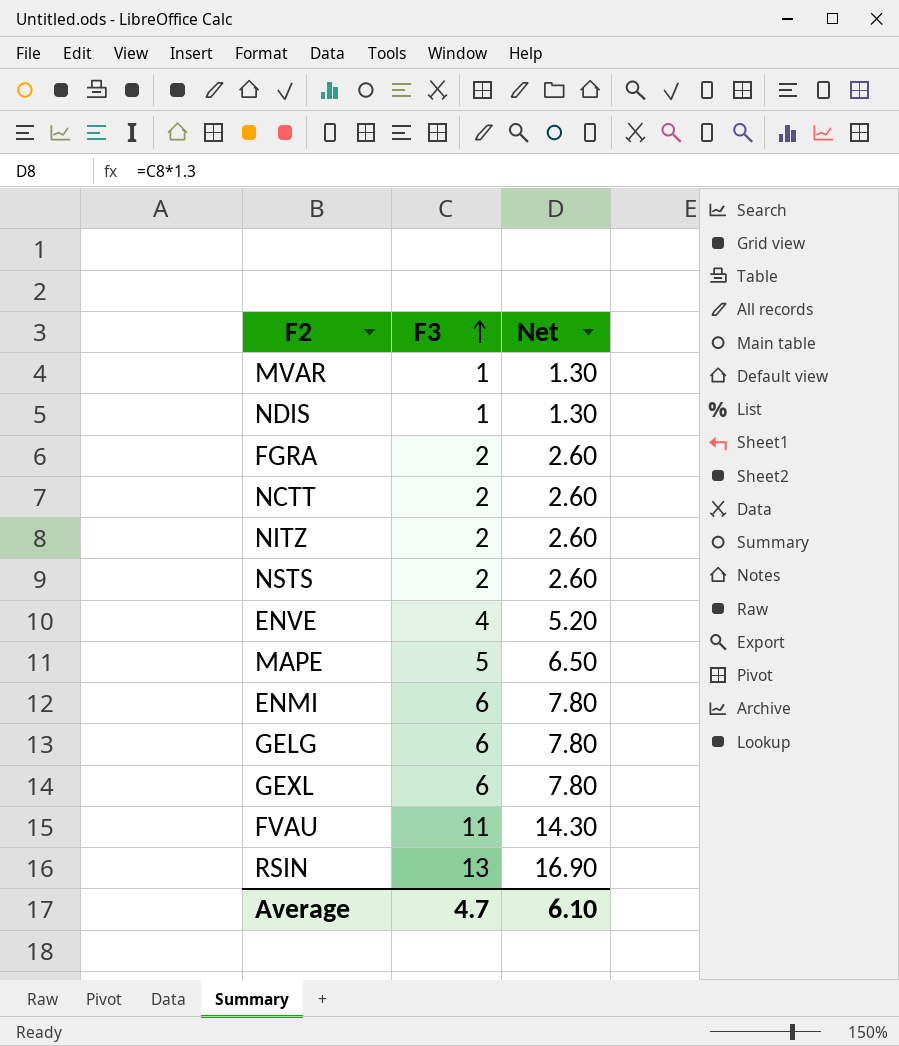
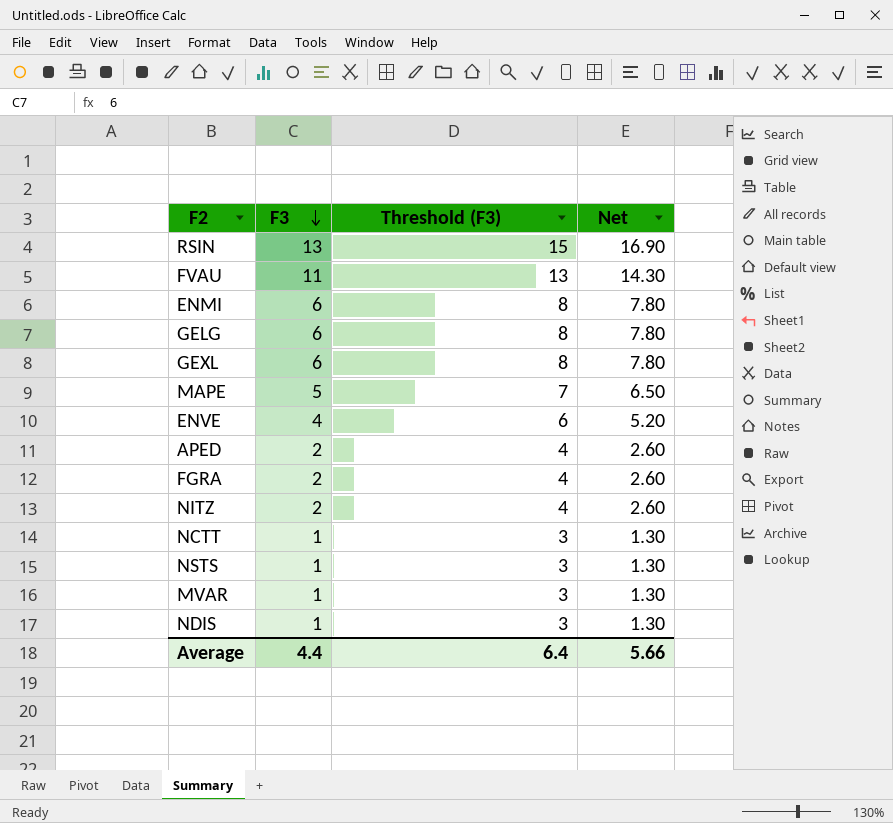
row order: F3 ascending -> F3 descending
column Threshold (F3) | formula: none -> [F3] + 2
row APED: none -> 2 | 4 | 2.60
NCTT | F3: 2 -> 1
NCTT | Net: 2.60 -> 1.30
NSTS | F3: 2 -> 1
NSTS | Net: 2.60 -> 1.30
Average | F3: 4.7 -> 4.4
Average | Net: 6.10 -> 5.66

